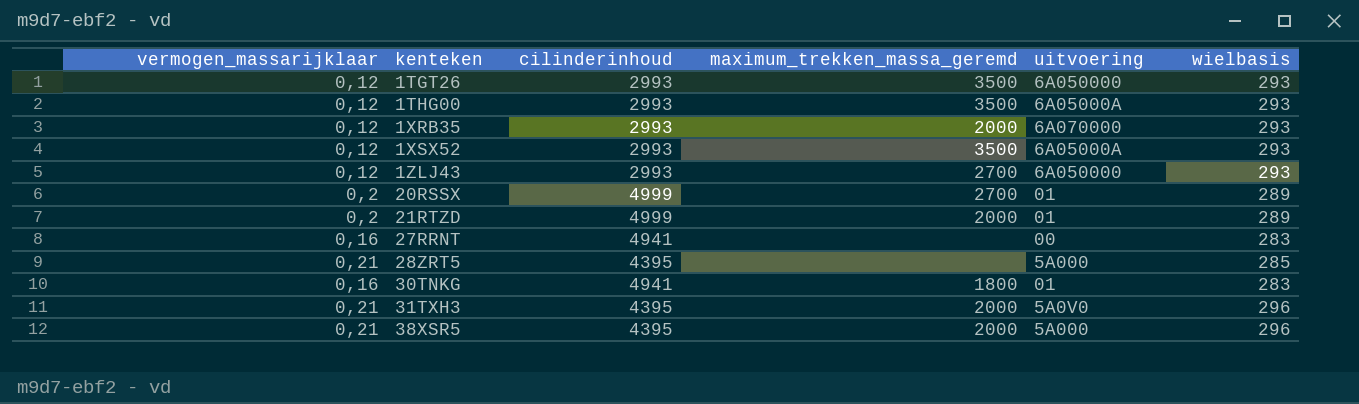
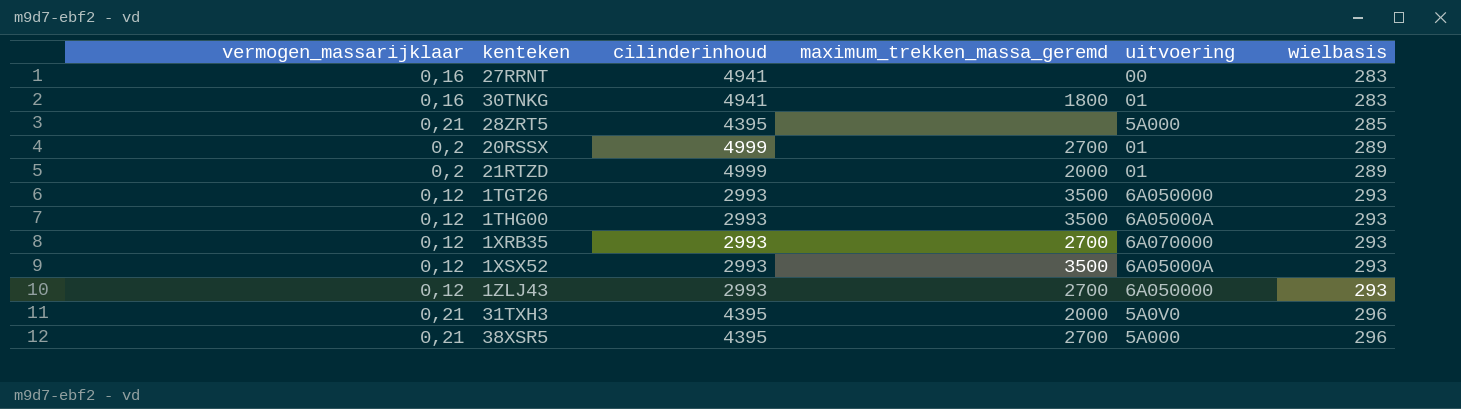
row order: kenteken ascending -> wielbasis ascending
1XRB35 | maximum_trekken_massa_geremd: 2000 -> 2700
38XSR5 | maximum_trekken_massa_geremd: 2000 -> 2700

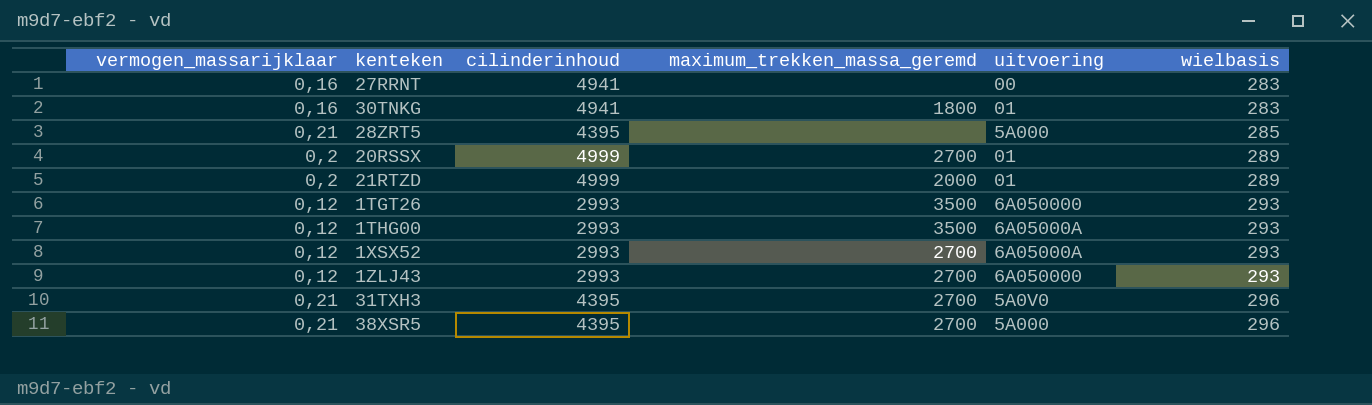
row 1XRB35: 0,12 | 2993 | 2700 | 6A070000 | 293 -> none
1XSX52 | maximum_trekken_massa_geremd: 3500 -> 2700
31TXH3 | maximum_trekken_massa_geremd: 2000 -> 2700

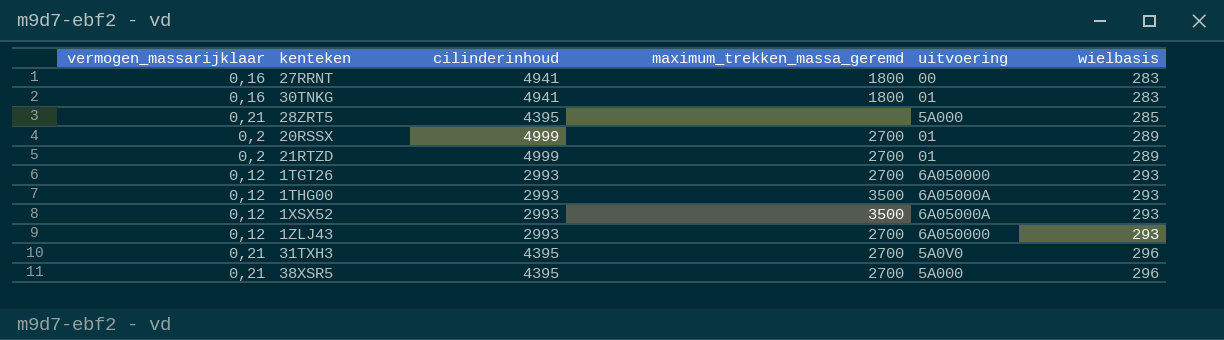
27RRNT | maximum_trekken_massa_geremd: none -> 1800
21RTZD | maximum_trekken_massa_geremd: 2000 -> 2700
1TGT26 | maximum_trekken_massa_geremd: 3500 -> 2700
1XSX52 | maximum_trekken_massa_geremd: 2700 -> 3500

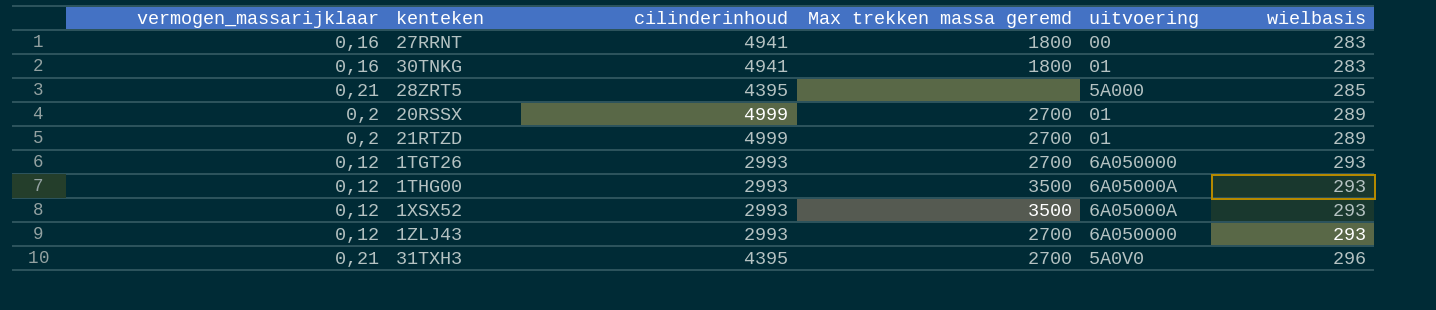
column name: maximum_trekken_massa_geremd -> Max trekken massa geremd
row 38XSR5: 0,21 | 4395 | 2700 | 5A000 | 296 -> none

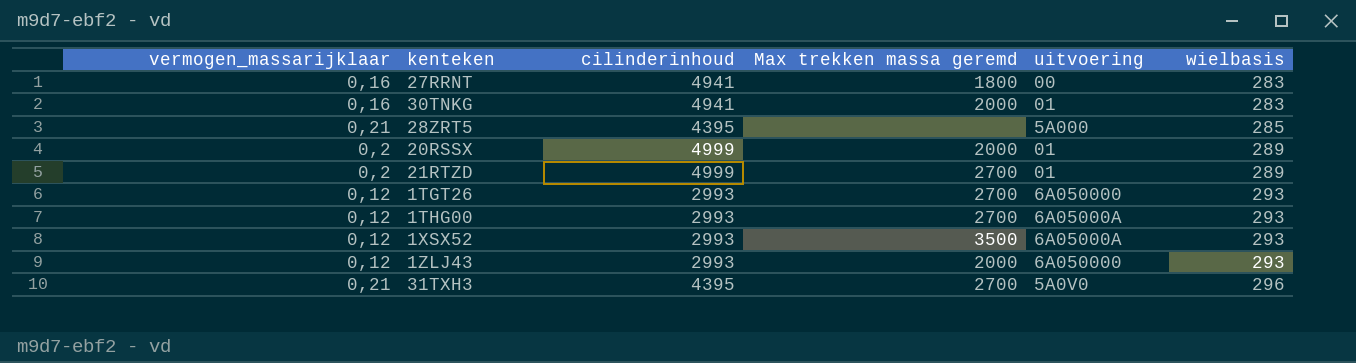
30TNKG | Max trekken massa geremd: 1800 -> 2000
20RSSX | Max trekken massa geremd: 2700 -> 2000
1THG00 | Max trekken massa geremd: 3500 -> 2700
1ZLJ43 | Max trekken massa geremd: 2700 -> 2000

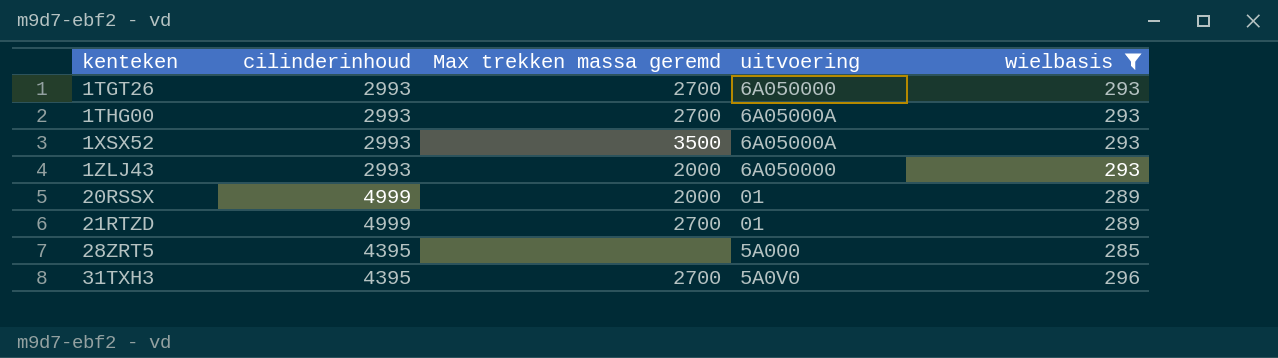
filter: none -> wielbasis != 283
row order: wielbasis ascending -> kenteken ascending
column vermogen_massarijklaar | position: 1 -> none

